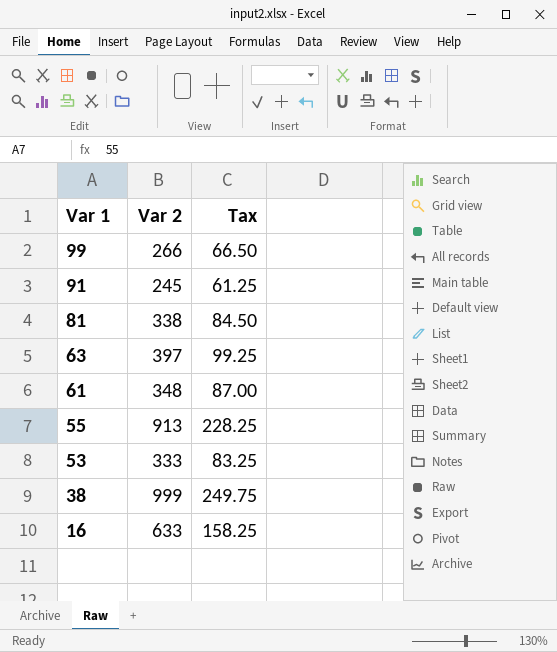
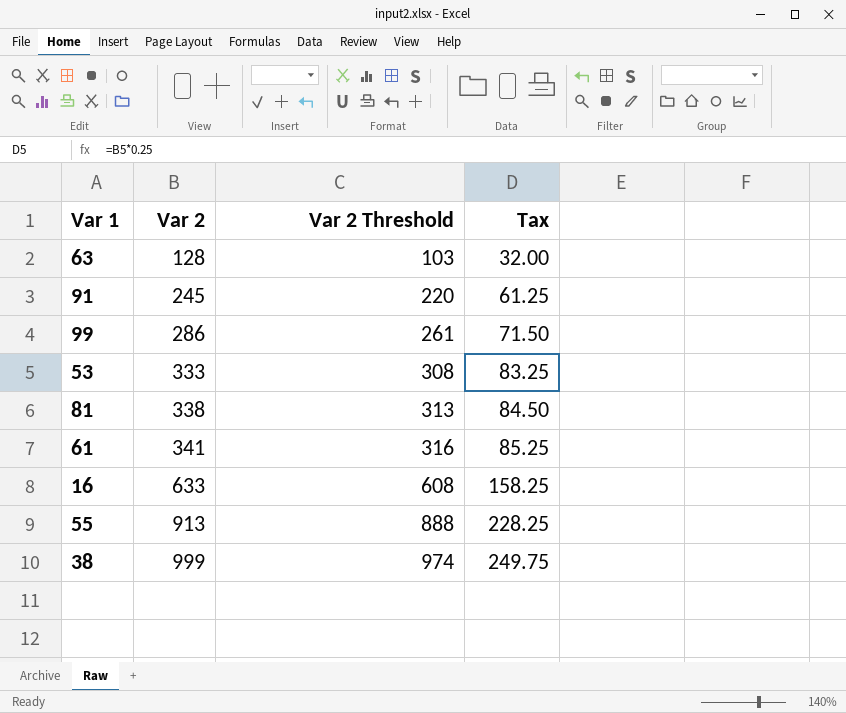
row order: Var 1 descending -> Var 2 ascending
column Var 2 Threshold | formula: none -> [Var 2] - 25
63 | Var 2: 397 -> 128
63 | Tax: 99.25 -> 32.00
99 | Var 2: 266 -> 286
99 | Tax: 66.50 -> 71.50
61 | Var 2: 348 -> 341
61 | Tax: 87.00 -> 85.25

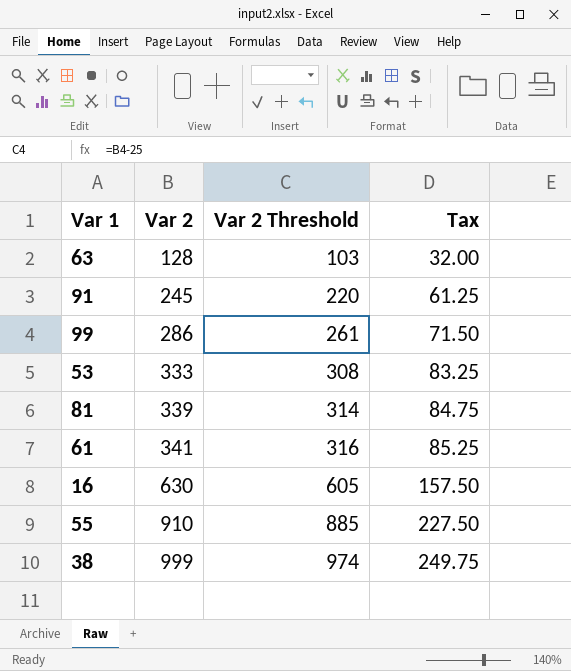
81 | Var 2: 338 -> 339
81 | Var 2 Threshold: 313 -> 314
81 | Tax: 84.50 -> 84.75
16 | Var 2: 633 -> 630
16 | Var 2 Threshold: 608 -> 605
16 | Tax: 158.25 -> 157.50
55 | Var 2: 913 -> 910
55 | Var 2 Threshold: 888 -> 885
55 | Tax: 228.25 -> 227.50

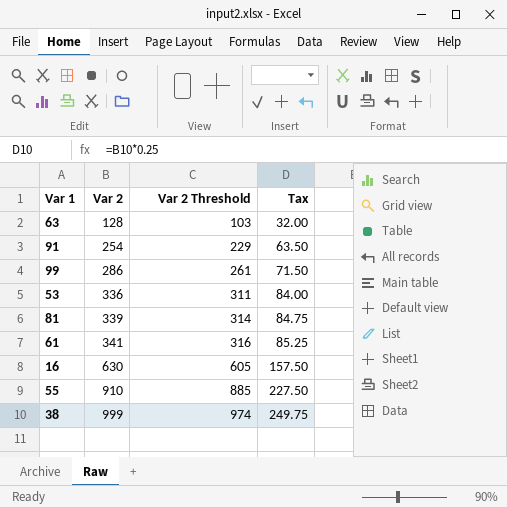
91 | Var 2: 245 -> 254
91 | Var 2 Threshold: 220 -> 229
91 | Tax: 61.25 -> 63.50
53 | Var 2: 333 -> 336
53 | Var 2 Threshold: 308 -> 311
53 | Tax: 83.25 -> 84.00

